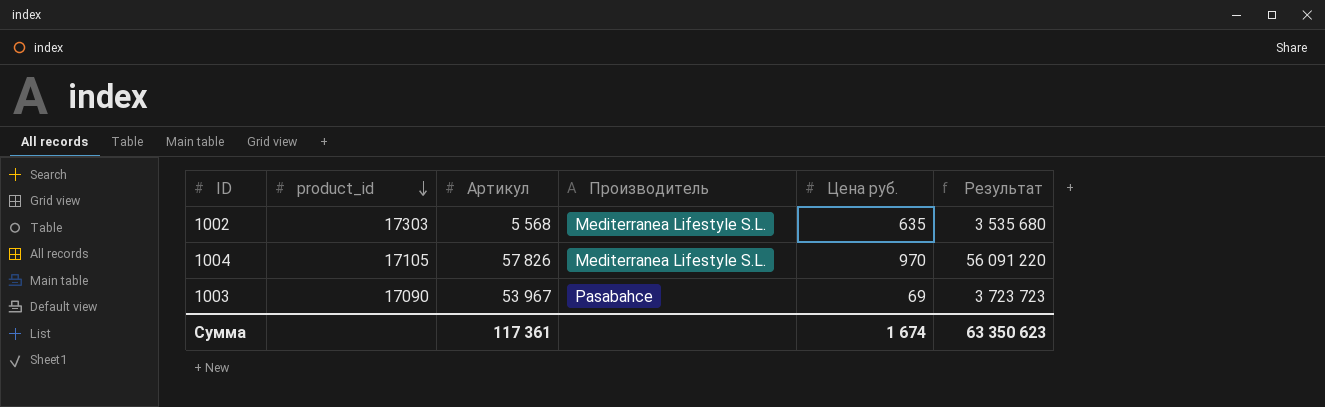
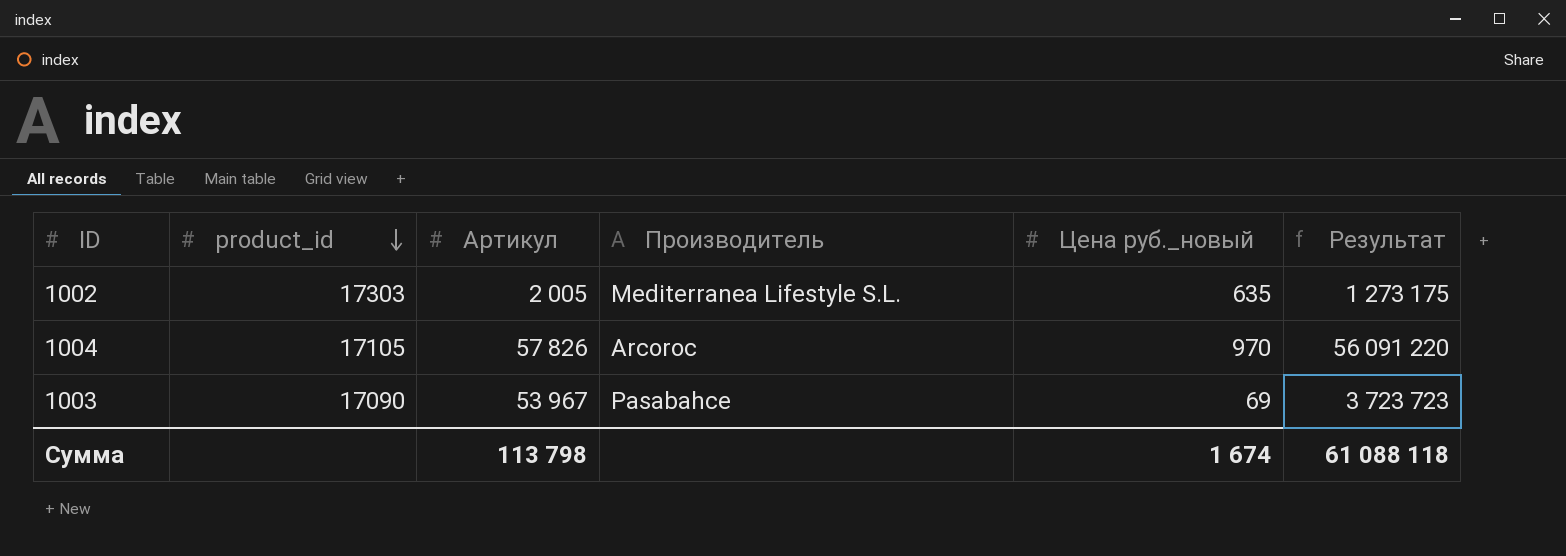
column name: Цена руб. -> Цена руб._новый
1002 | Артикул: 5 568 -> 2 005
1002 | Результат: 3 535 680 -> 1 273 175
1004 | Производитель: Mediterranea Lifestyle S.L. -> Arcoroc
Сумма | Артикул: 117 361 -> 113 798
Сумма | Результат: 63 350 623 -> 61 088 118

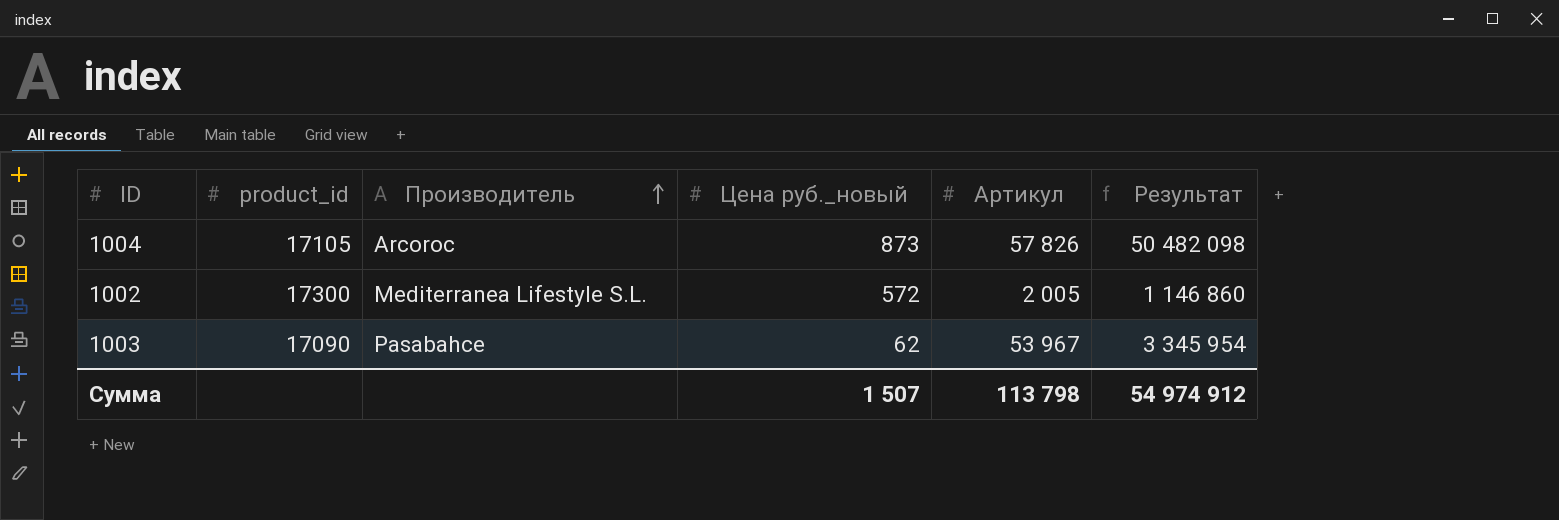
row order: product_id descending -> Производитель ascending
column Артикул | position: 3 -> 5
1004 | Цена руб._новый: 970 -> 873
1004 | Результат: 56 091 220 -> 50 482 098
1002 | product_id: 17303 -> 17300
1002 | Цена руб._новый: 635 -> 572
1002 | Результат: 1 273 175 -> 1 146 860
1003 | Цена руб._новый: 69 -> 62
1003 | Результат: 3 723 723 -> 3 345 954
Сумма | Цена руб._новый: 1 674 -> 1 507
Сумма | Результат: 61 088 118 -> 54 974 912

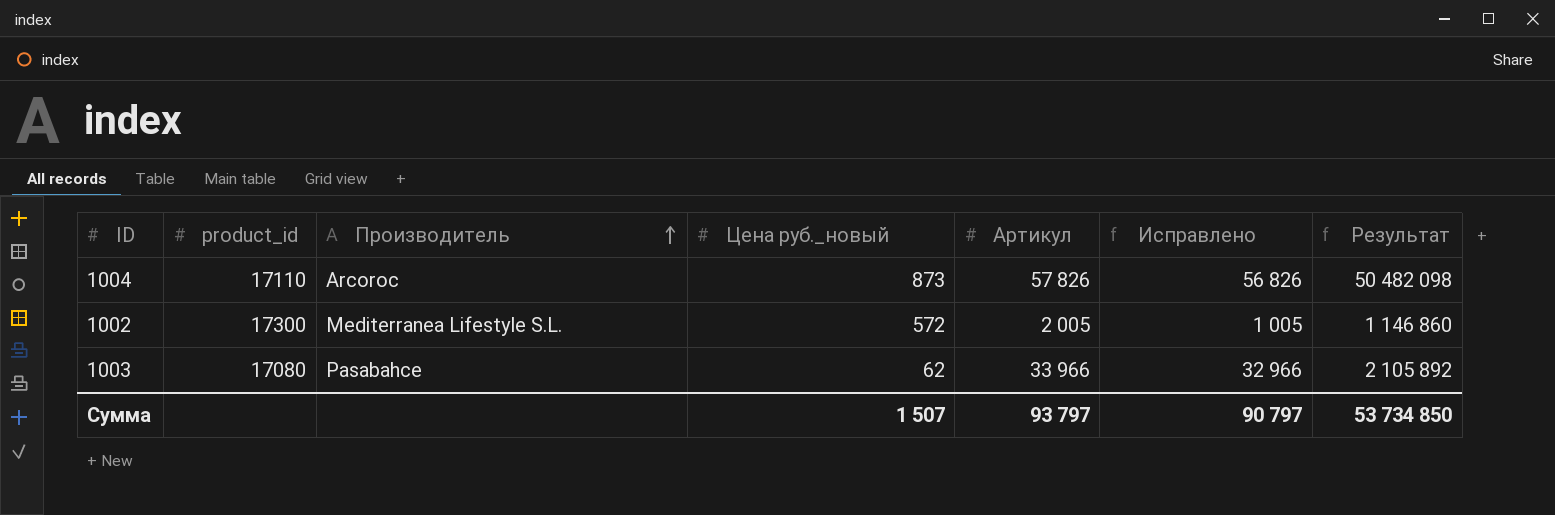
column Исправлено | formula: none -> [Артикул] - 1000
1004 | product_id: 17105 -> 17110
1003 | product_id: 17090 -> 17080
1003 | Артикул: 53 967 -> 33 966
1003 | Результат: 3 345 954 -> 2 105 892
Сумма | Артикул: 113 798 -> 93 797
Сумма | Результат: 54 974 912 -> 53 734 850

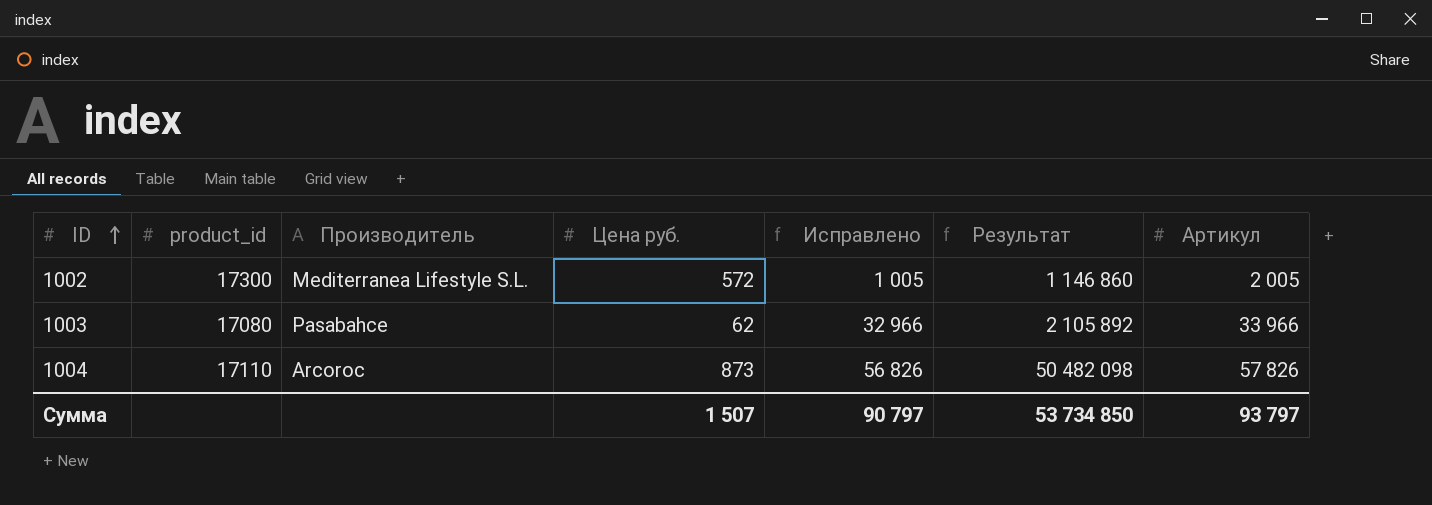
row order: Производитель ascending -> ID ascending
column name: Цена руб._новый -> Цена руб.
column Артикул | position: 5 -> 7

